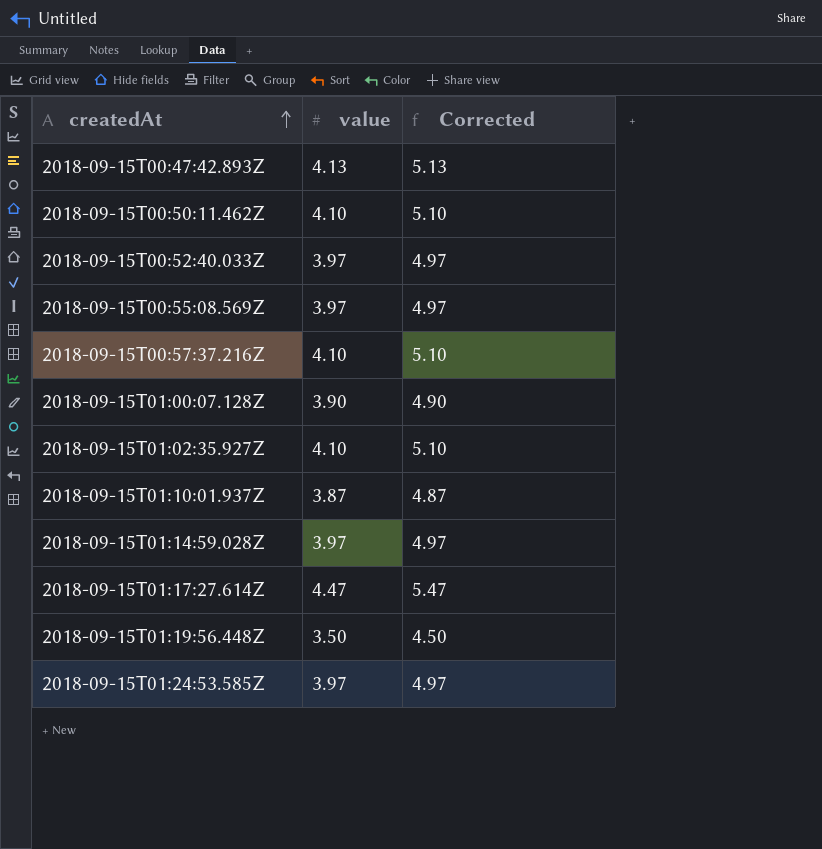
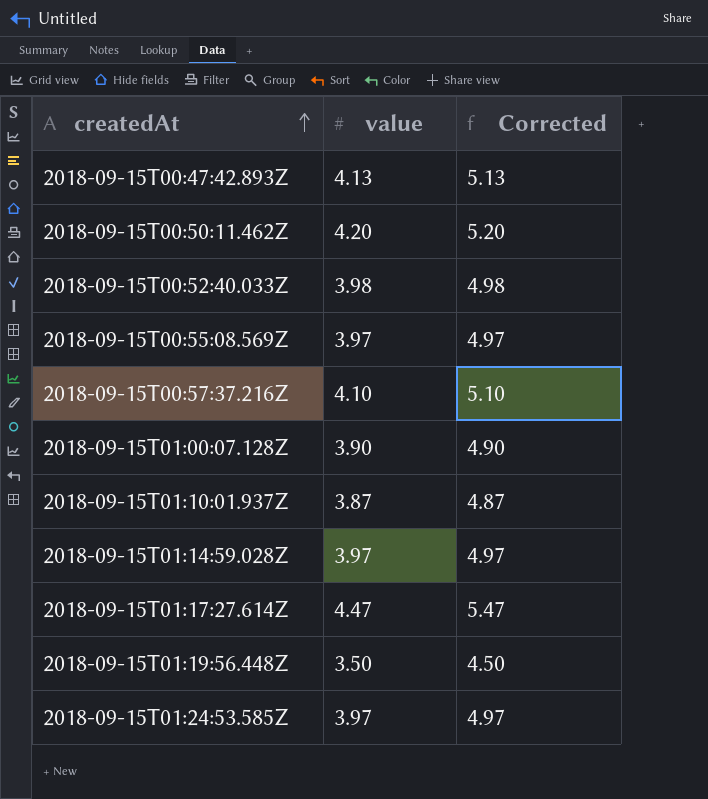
row 2018-09-15T01:02:35.927Z: 4.10 | 5.10 -> none
2018-09-15T00:50:11.462Z | value: 4.10 -> 4.20
2018-09-15T00:50:11.462Z | Corrected: 5.10 -> 5.20
2018-09-15T00:52:40.033Z | value: 3.97 -> 3.98
2018-09-15T00:52:40.033Z | Corrected: 4.97 -> 4.98

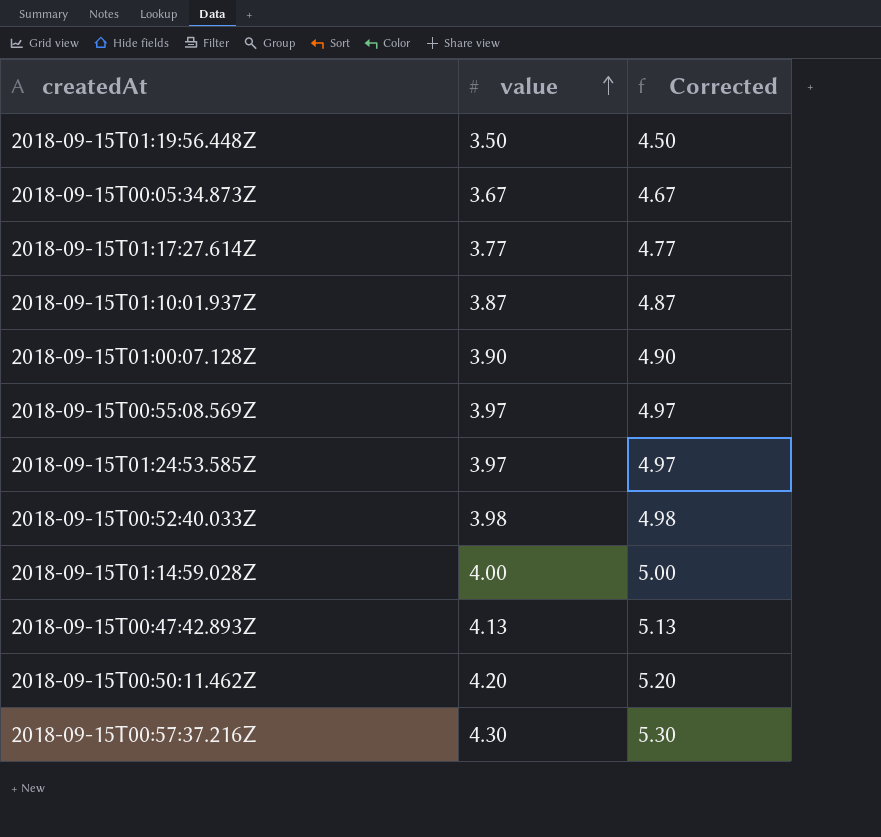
row order: createdAt ascending -> value ascending
row 2018-09-15T00:05:34.873Z: none -> 3.67 | 4.67
2018-09-15T01:17:27.614Z | value: 4.47 -> 3.77
2018-09-15T01:17:27.614Z | Corrected: 5.47 -> 4.77
2018-09-15T01:14:59.028Z | value: 3.97 -> 4.00
2018-09-15T01:14:59.028Z | Corrected: 4.97 -> 5.00
2018-09-15T00:57:37.216Z | value: 4.10 -> 4.30
2018-09-15T00:57:37.216Z | Corrected: 5.10 -> 5.30

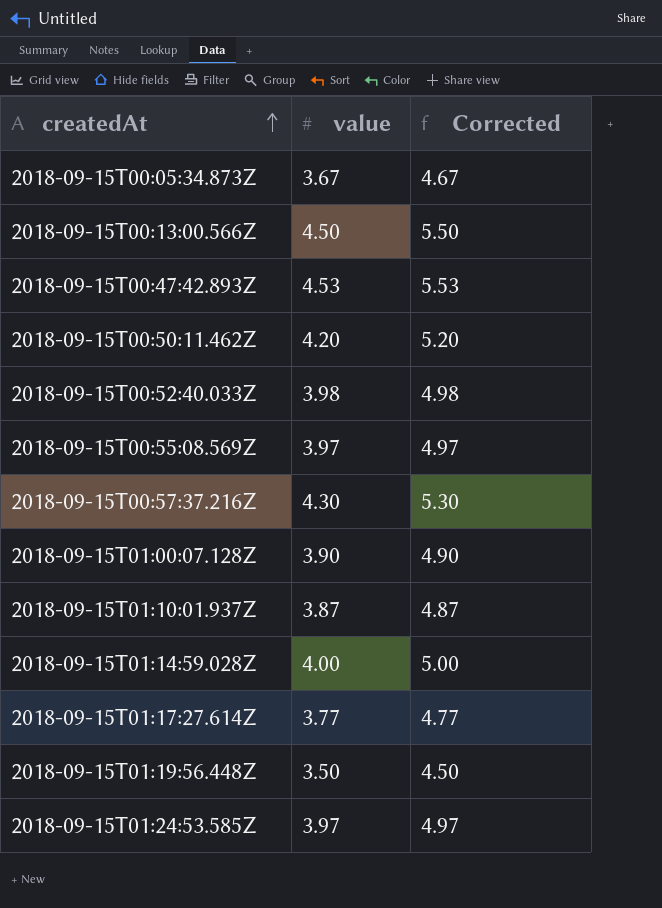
row order: value ascending -> createdAt ascending
row 2018-09-15T00:13:00.566Z: none -> 4.50 | 5.50
2018-09-15T00:47:42.893Z | value: 4.13 -> 4.53
2018-09-15T00:47:42.893Z | Corrected: 5.13 -> 5.53

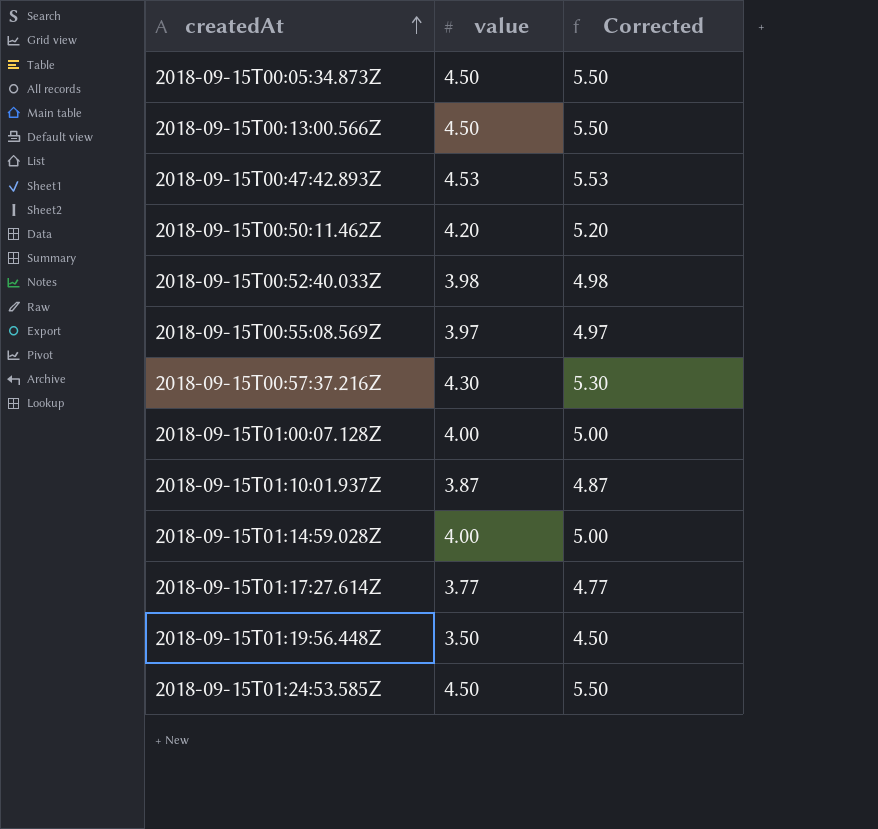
2018-09-15T00:05:34.873Z | value: 3.67 -> 4.50
2018-09-15T00:05:34.873Z | Corrected: 4.67 -> 5.50
2018-09-15T01:00:07.128Z | value: 3.90 -> 4.00
2018-09-15T01:00:07.128Z | Corrected: 4.90 -> 5.00
2018-09-15T01:24:53.585Z | value: 3.97 -> 4.50
2018-09-15T01:24:53.585Z | Corrected: 4.97 -> 5.50

